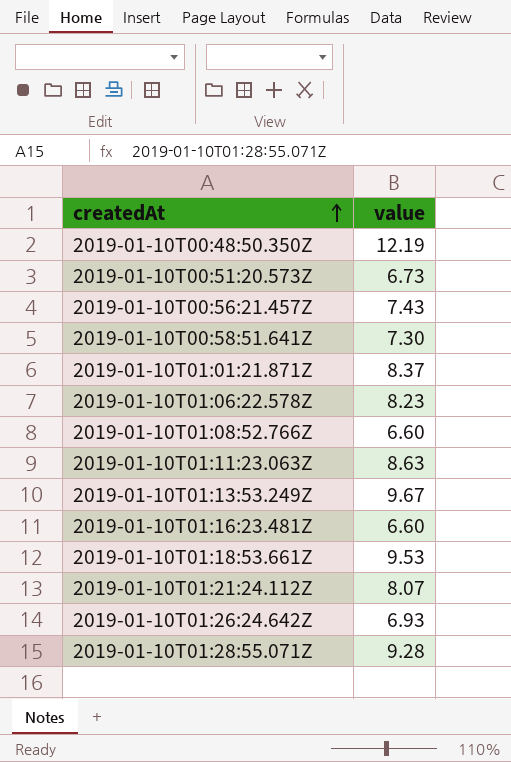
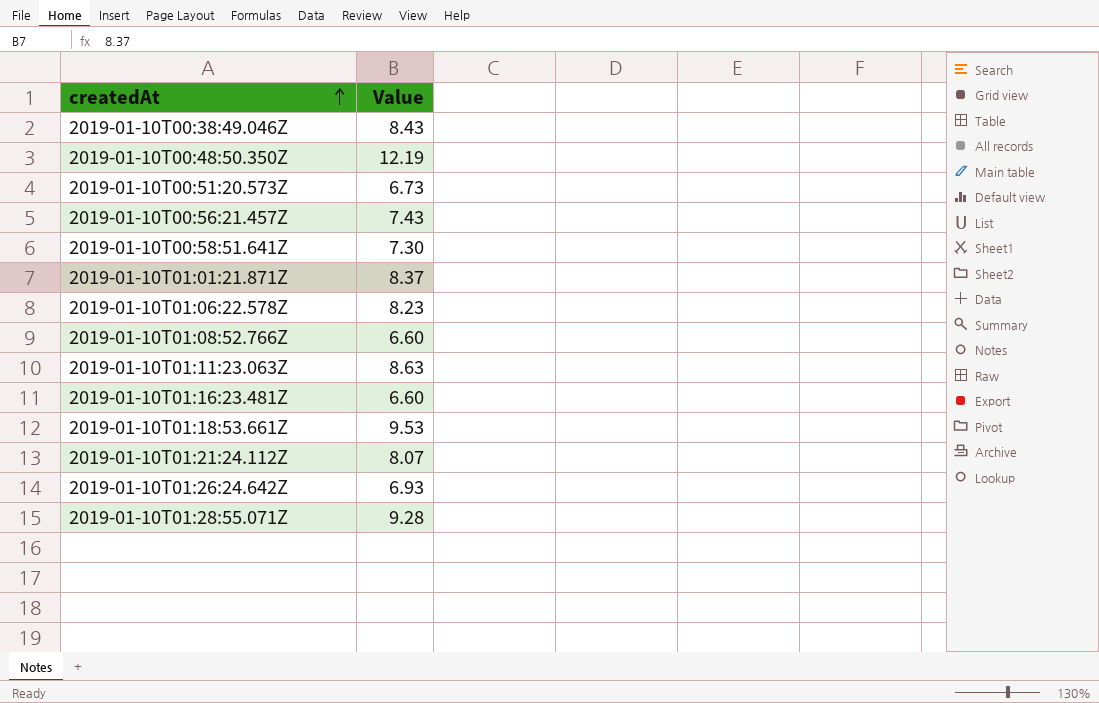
column name: value -> Value
row 2019-01-10T01:13:53.249Z: 9.67 -> none
row 2019-01-10T00:38:49.046Z: none -> 8.43

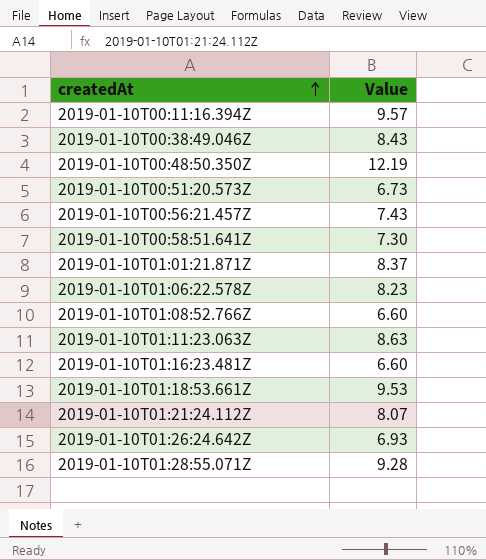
row 2019-01-10T00:11:16.394Z: none -> 9.57

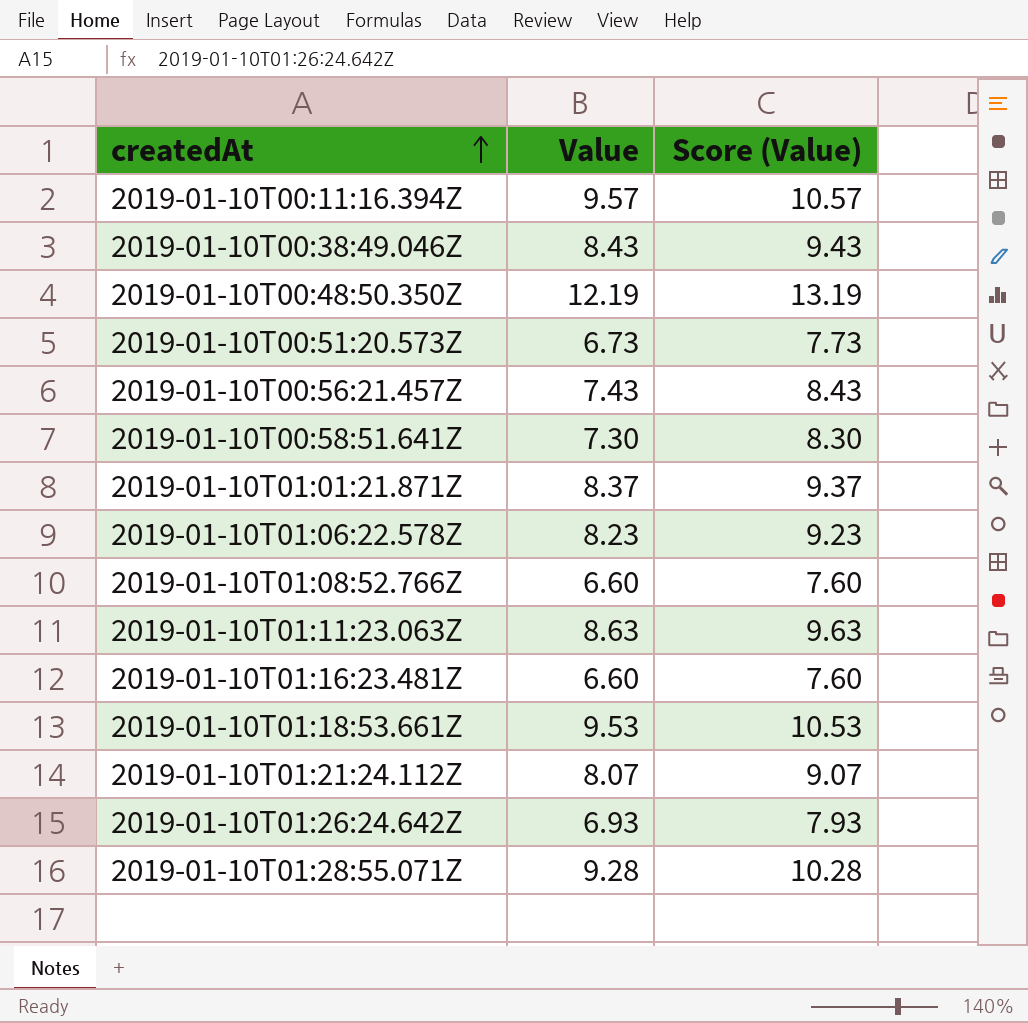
column Score (Value) | formula: none -> [Value] + 1

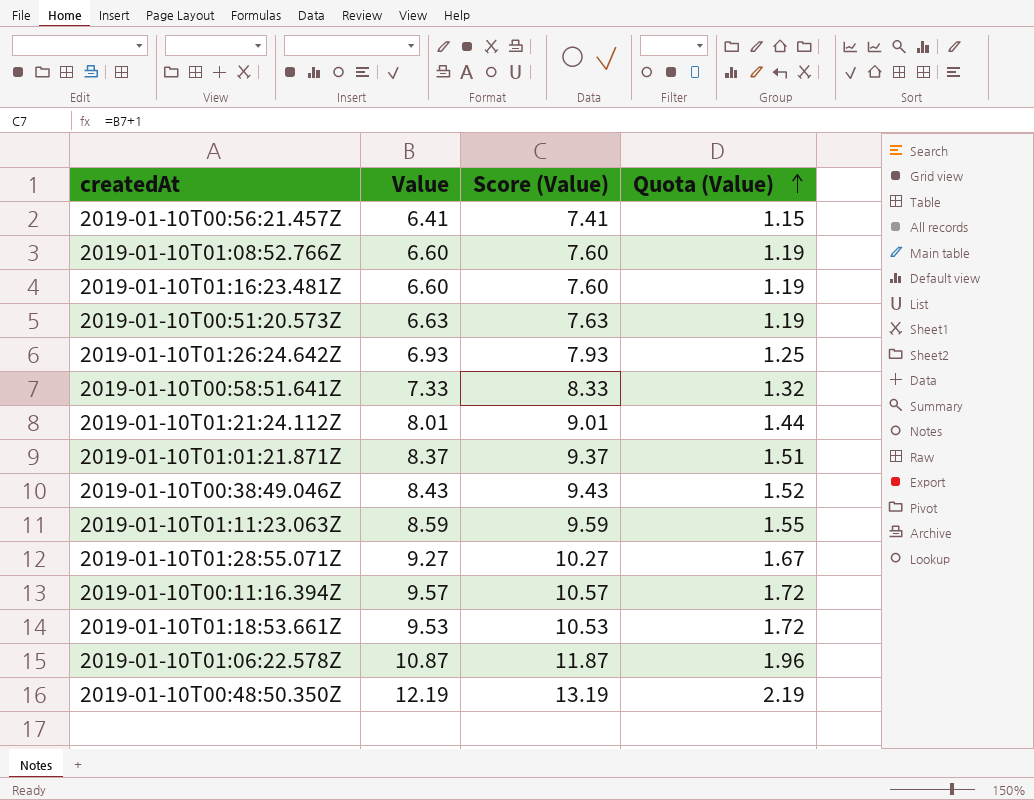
row order: createdAt ascending -> Quota (Value) ascending
column Quota (Value) | formula: none -> [Value] * 0.18
2019-01-10T00:56:21.457Z | Value: 7.43 -> 6.41
2019-01-10T00:56:21.457Z | Score (Value): 8.43 -> 7.41
2019-01-10T00:51:20.573Z | Value: 6.73 -> 6.63
2019-01-10T00:51:20.573Z | Score (Value): 7.73 -> 7.63
2019-01-10T00:58:51.641Z | Value: 7.30 -> 7.33
2019-01-10T00:58:51.641Z | Score (Value): 8.30 -> 8.33
2019-01-10T01:21:24.112Z | Value: 8.07 -> 8.01
2019-01-10T01:21:24.112Z | Score (Value): 9.07 -> 9.01
2019-01-10T01:11:23.063Z | Value: 8.63 -> 8.59
2019-01-10T01:11:23.063Z | Score (Value): 9.63 -> 9.59
2019-01-10T01:28:55.071Z | Value: 9.28 -> 9.27
2019-01-10T01:28:55.071Z | Score (Value): 10.28 -> 10.27
2019-01-10T01:06:22.578Z | Value: 8.23 -> 10.87
2019-01-10T01:06:22.578Z | Score (Value): 9.23 -> 11.87

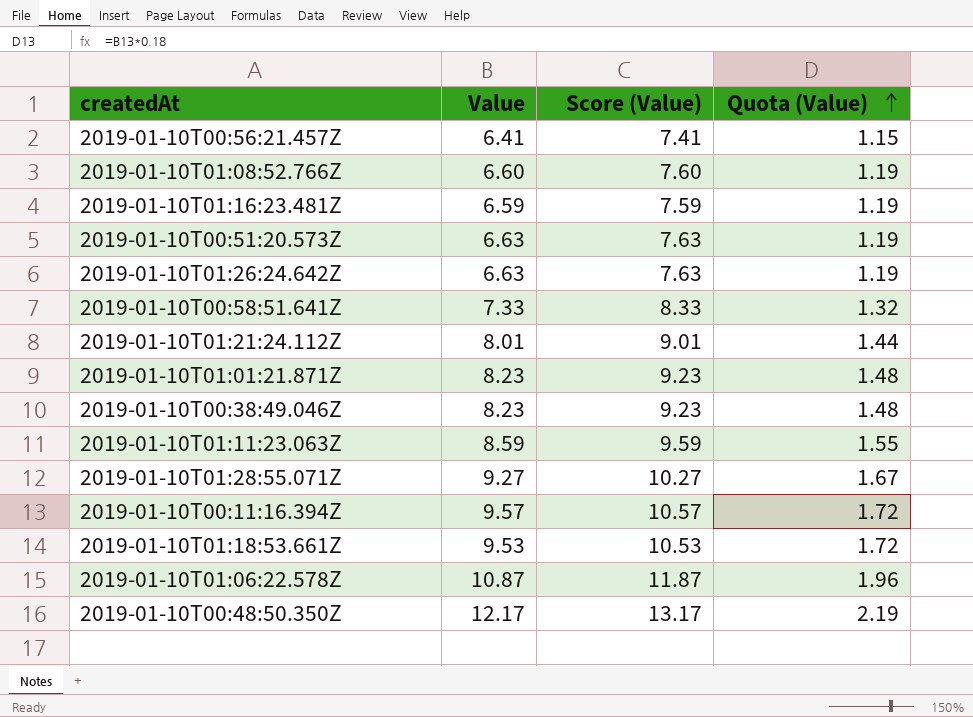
2019-01-10T01:16:23.481Z | Value: 6.60 -> 6.59
2019-01-10T01:16:23.481Z | Score (Value): 7.60 -> 7.59
2019-01-10T01:26:24.642Z | Value: 6.93 -> 6.63
2019-01-10T01:26:24.642Z | Score (Value): 7.93 -> 7.63
2019-01-10T01:26:24.642Z | Quota (Value): 1.25 -> 1.19
2019-01-10T01:01:21.871Z | Value: 8.37 -> 8.23
2019-01-10T01:01:21.871Z | Score (Value): 9.37 -> 9.23
2019-01-10T01:01:21.871Z | Quota (Value): 1.51 -> 1.48
2019-01-10T00:38:49.046Z | Value: 8.43 -> 8.23
2019-01-10T00:38:49.046Z | Score (Value): 9.43 -> 9.23
2019-01-10T00:38:49.046Z | Quota (Value): 1.52 -> 1.48
2019-01-10T00:48:50.350Z | Value: 12.19 -> 12.17
2019-01-10T00:48:50.350Z | Score (Value): 13.19 -> 13.17

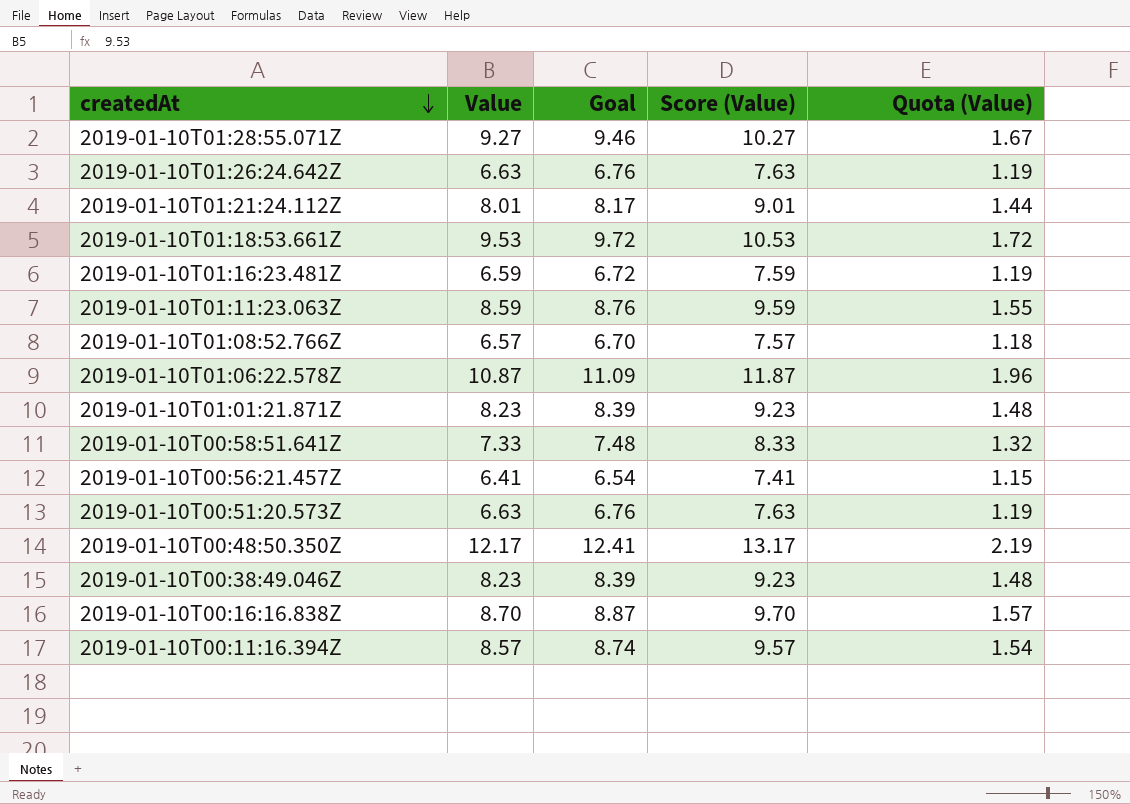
row order: Quota (Value) ascending -> createdAt descending
column Goal | formula: none -> [Value] * 1.02
2019-01-10T01:08:52.766Z | Value: 6.60 -> 6.57
2019-01-10T01:08:52.766Z | Score (Value): 7.60 -> 7.57
2019-01-10T01:08:52.766Z | Quota (Value): 1.19 -> 1.18
row 2019-01-10T00:16:16.838Z: none -> 8.70 | 8.87 | 9.70 | 1.57
2019-01-10T00:11:16.394Z | Value: 9.57 -> 8.57
2019-01-10T00:11:16.394Z | Score (Value): 10.57 -> 9.57
2019-01-10T00:11:16.394Z | Quota (Value): 1.72 -> 1.54

